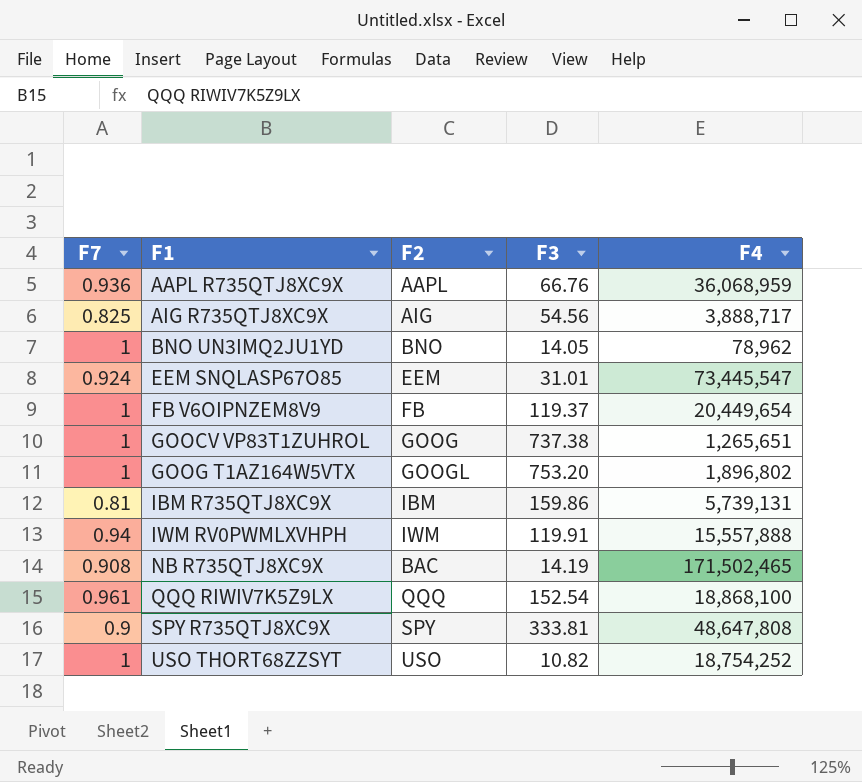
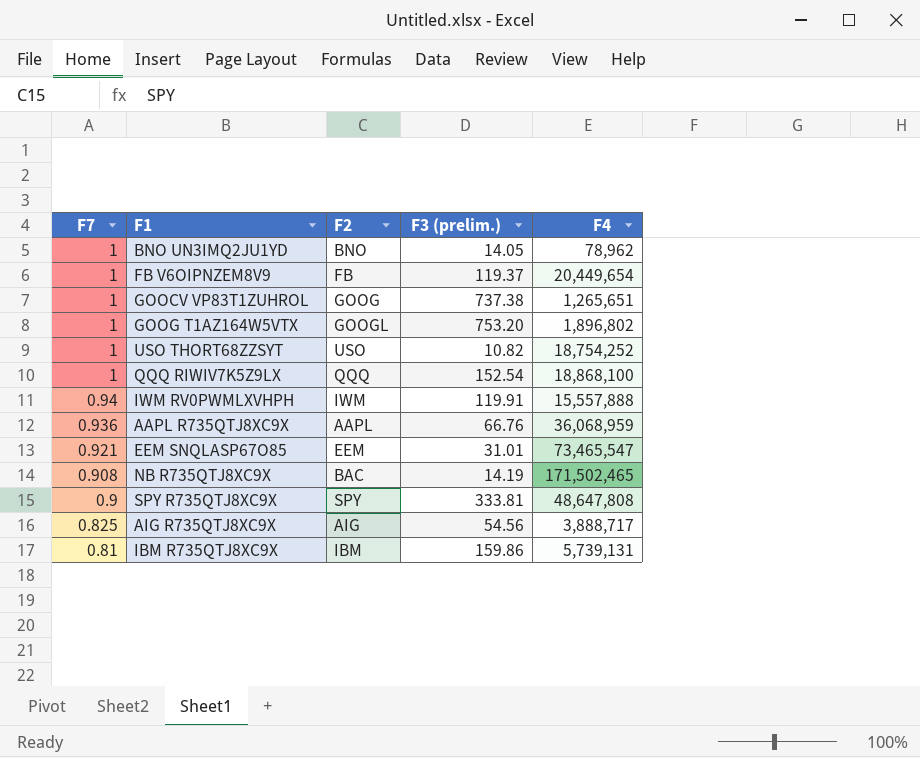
row order: F1 ascending -> F7 descending
column name: F3 -> F3 (prelim.)
QQQ RIWIV7K5Z9LX | F7: 0.961 -> 1
EEM SNQLASP67O85 | F7: 0.924 -> 0.921
EEM SNQLASP67O85 | F4: 73,445,547 -> 73,465,547

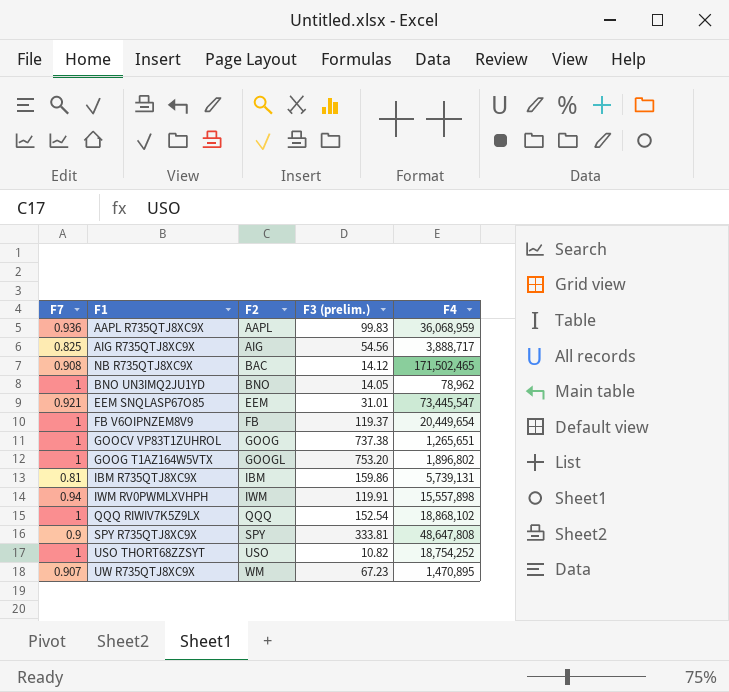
row order: F7 descending -> F2 ascending
AAPL R735QTJ8XC9X | F3 (prelim.): 66.76 -> 99.83
NB R735QTJ8XC9X | F3 (prelim.): 14.19 -> 14.12
EEM SNQLASP67O85 | F4: 73,465,547 -> 73,445,547
IWM RV0PWMLXVHPH | F4: 15,557,888 -> 15,557,898
QQQ RIWIV7K5Z9LX | F4: 18,868,100 -> 18,868,102
row UW R735QTJ8XC9X: none -> 0.907 | WM | 67.23 | 1,470,895

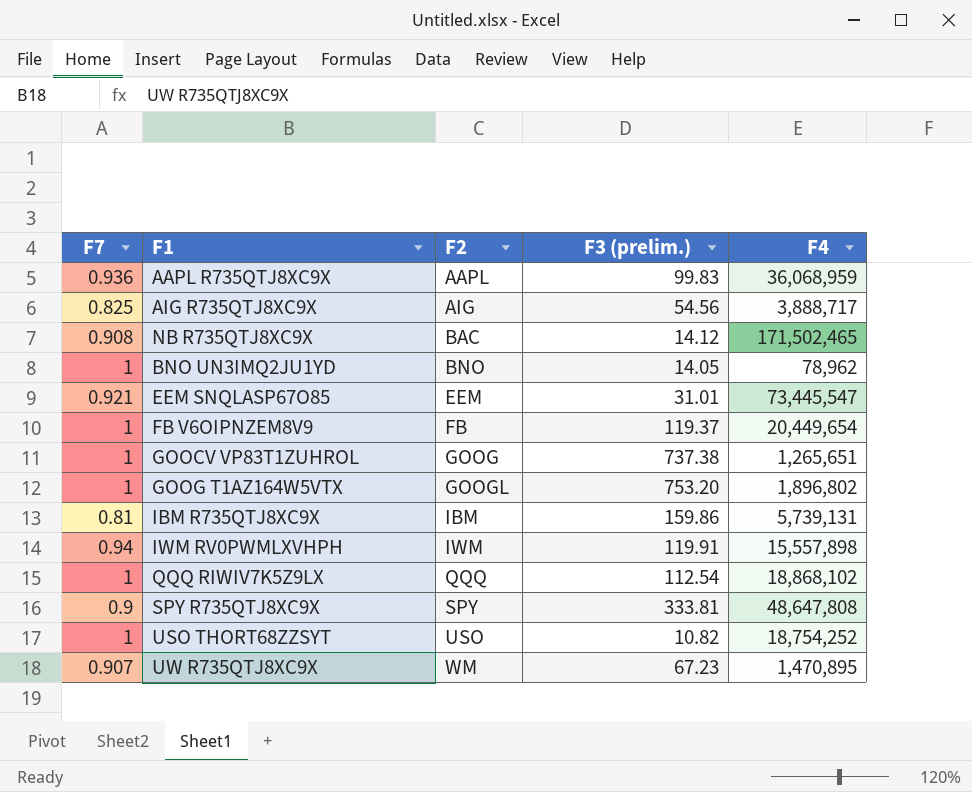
QQQ RIWIV7K5Z9LX | F3 (prelim.): 152.54 -> 112.54

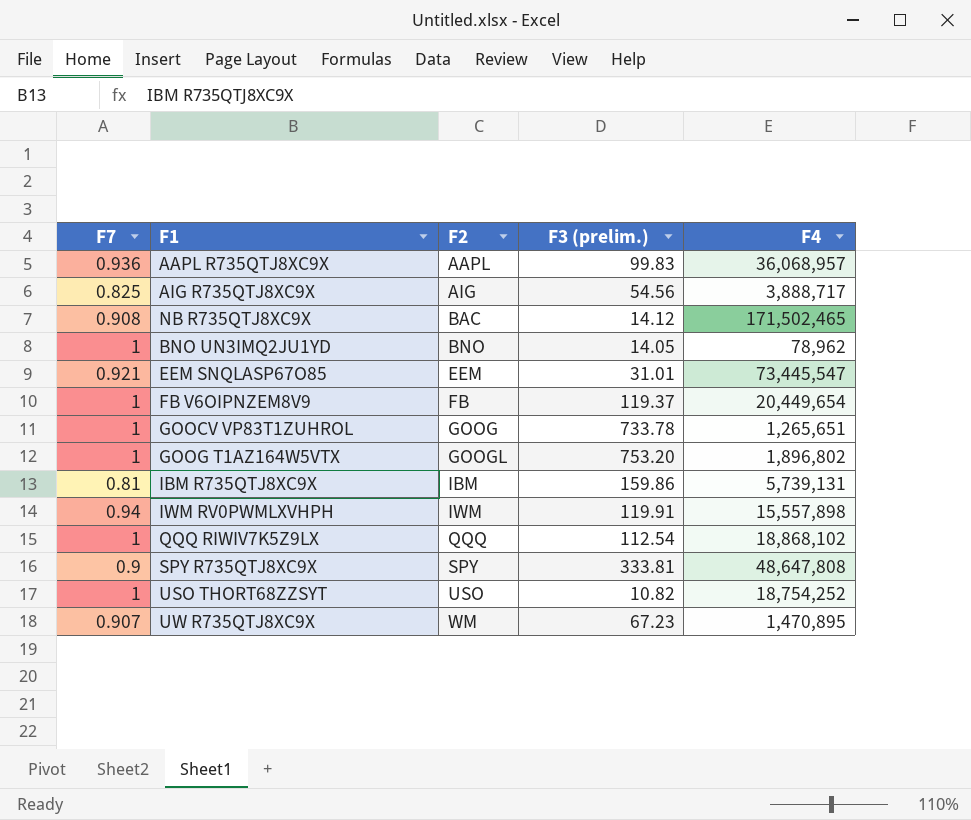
AAPL R735QTJ8XC9X | F4: 36,068,959 -> 36,068,957
GOOCV VP83T1ZUHROL | F3 (prelim.): 737.38 -> 733.78

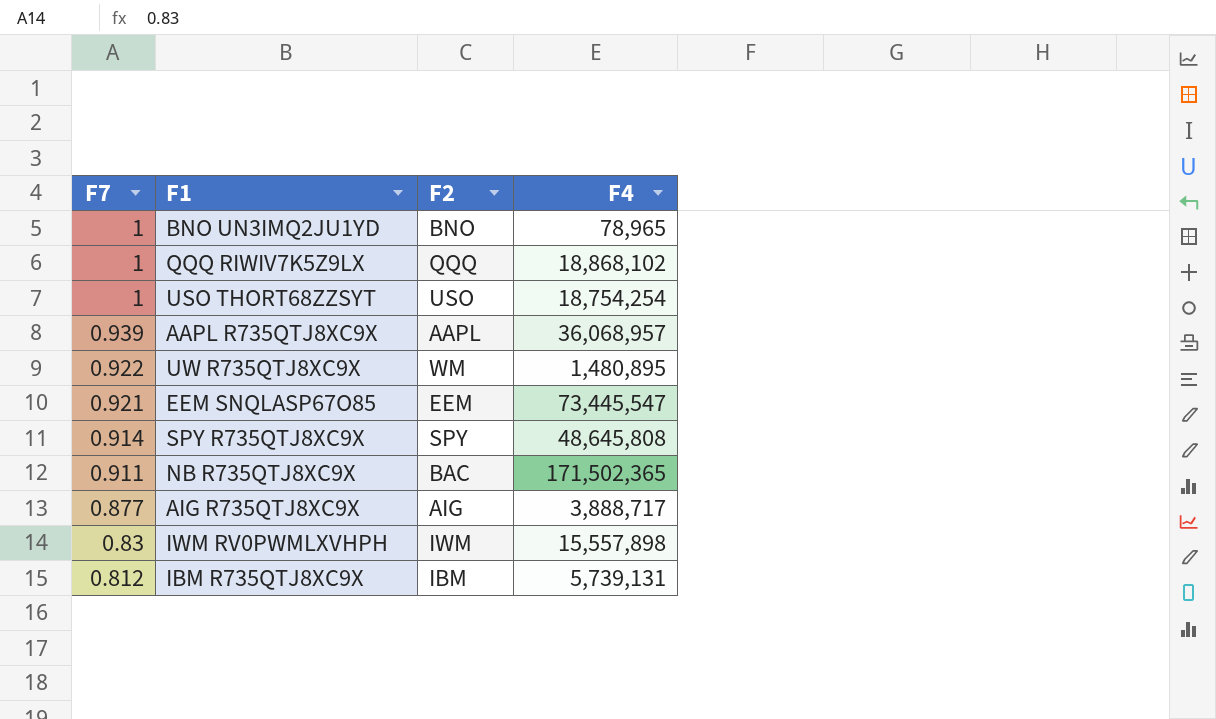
row order: F2 ascending -> F7 descending
column F3 (prelim.) | position: 4 -> none
row FB V6OIPNZEM8V9: 1 | FB | 119.37 | 20,449,654 -> none
row GOOCV VP83T1ZUHROL: 1 | GOOG | 733.78 | 1,265,651 -> none
row GOOG T1AZ164W5VTX: 1 | GOOGL | 753.20 | 1,896,802 -> none
BNO UN3IMQ2JU1YD | F4: 78,962 -> 78,965
USO THORT68ZZSYT | F4: 18,754,252 -> 18,754,254
AAPL R735QTJ8XC9X | F7: 0.936 -> 0.939
UW R735QTJ8XC9X | F7: 0.907 -> 0.922
UW R735QTJ8XC9X | F4: 1,470,895 -> 1,480,895
SPY R735QTJ8XC9X | F7: 0.9 -> 0.914
SPY R735QTJ8XC9X | F4: 48,647,808 -> 48,645,808
NB R735QTJ8XC9X | F7: 0.908 -> 0.911
NB R735QTJ8XC9X | F4: 171,502,465 -> 171,502,365
AIG R735QTJ8XC9X | F7: 0.825 -> 0.877
IWM RV0PWMLXVHPH | F7: 0.94 -> 0.83
IBM R735QTJ8XC9X | F7: 0.81 -> 0.812

